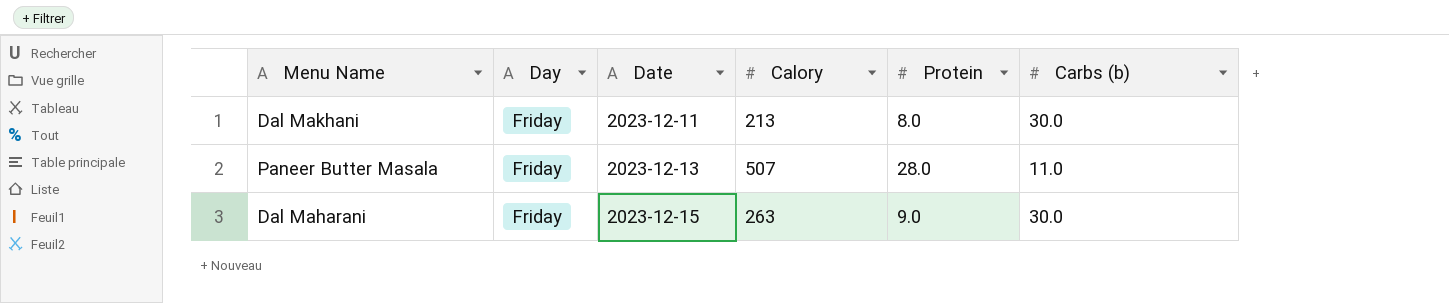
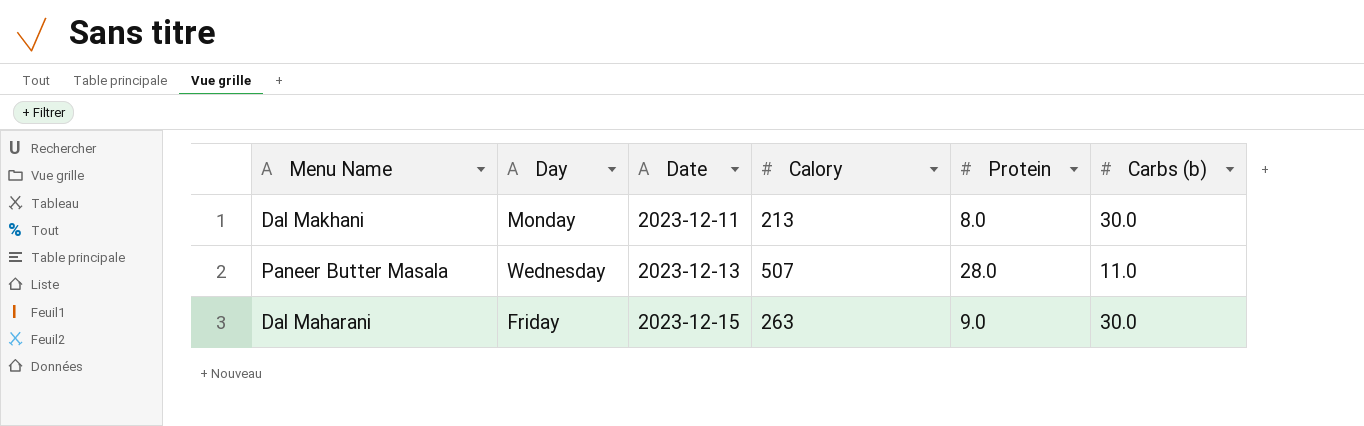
Dal Makhani | Day: Friday -> Monday
Paneer Butter Masala | Day: Friday -> Wednesday

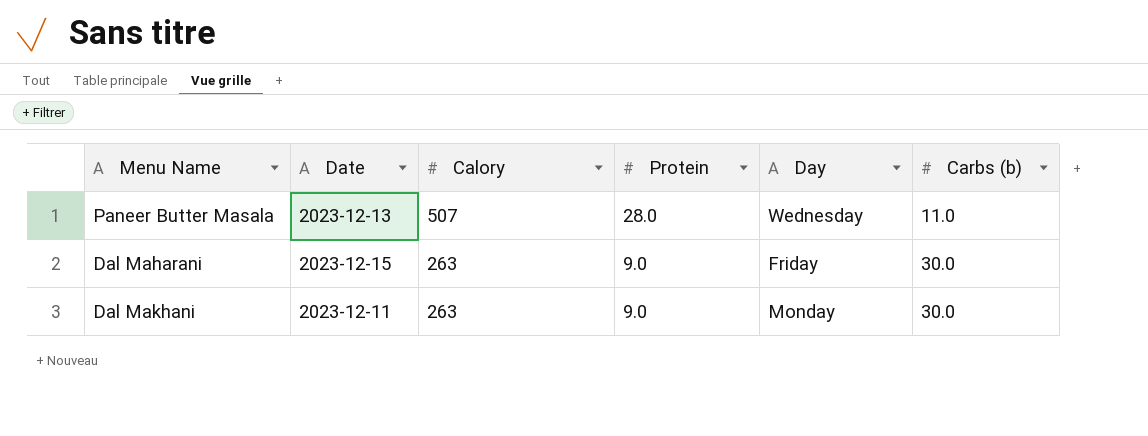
row order: Date ascending -> Calory descending
column Day | position: 2 -> 5
Dal Makhani | Calory: 213 -> 263
Dal Makhani | Protein: 8.0 -> 9.0

